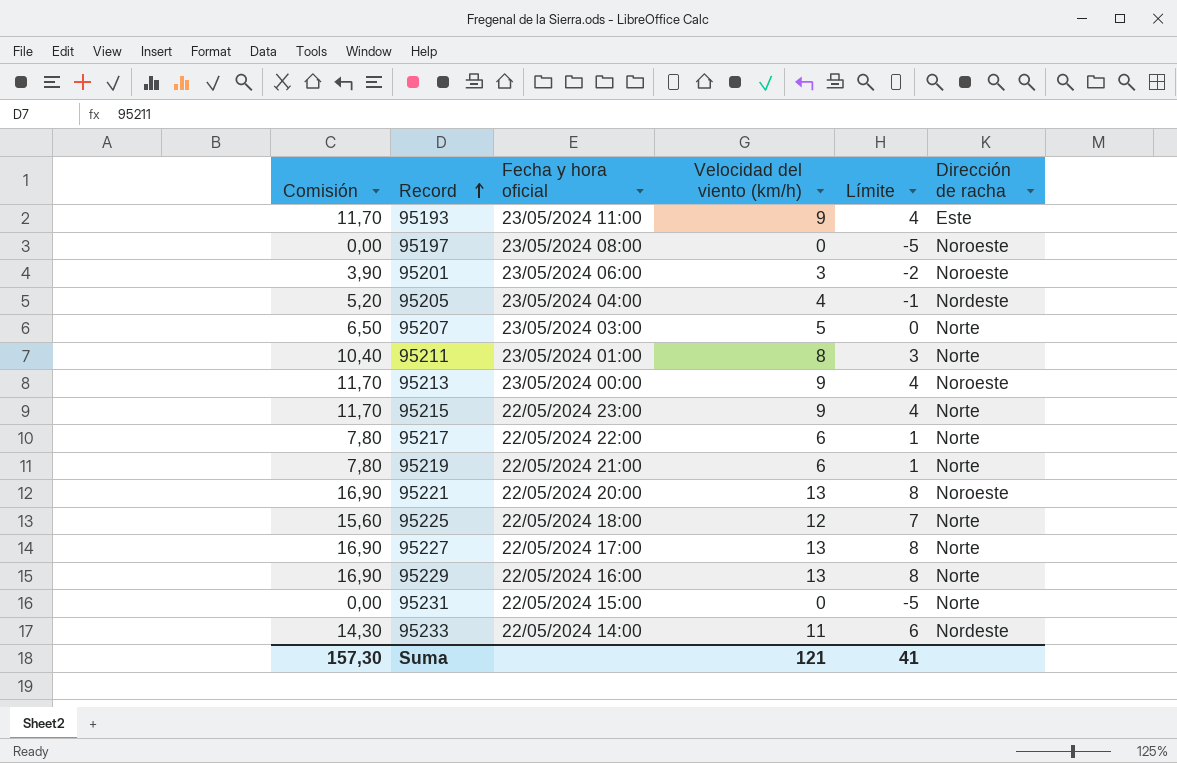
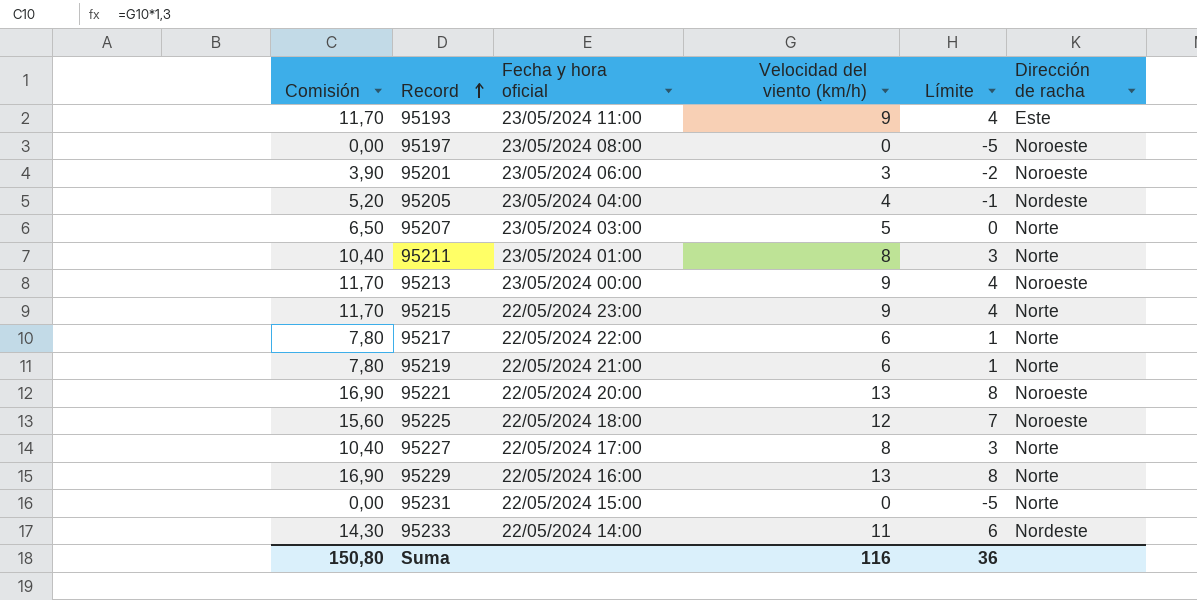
95225 | Dirección de racha: Norte -> Noroeste
95227 | Comisión: 16,90 -> 10,40
95227 | Velocidad del viento (km/h): 13 -> 8
95227 | Límite: 8 -> 3
Suma | Comisión: 157,30 -> 150,80
Suma | Velocidad del viento (km/h): 121 -> 116
Suma | Límite: 41 -> 36

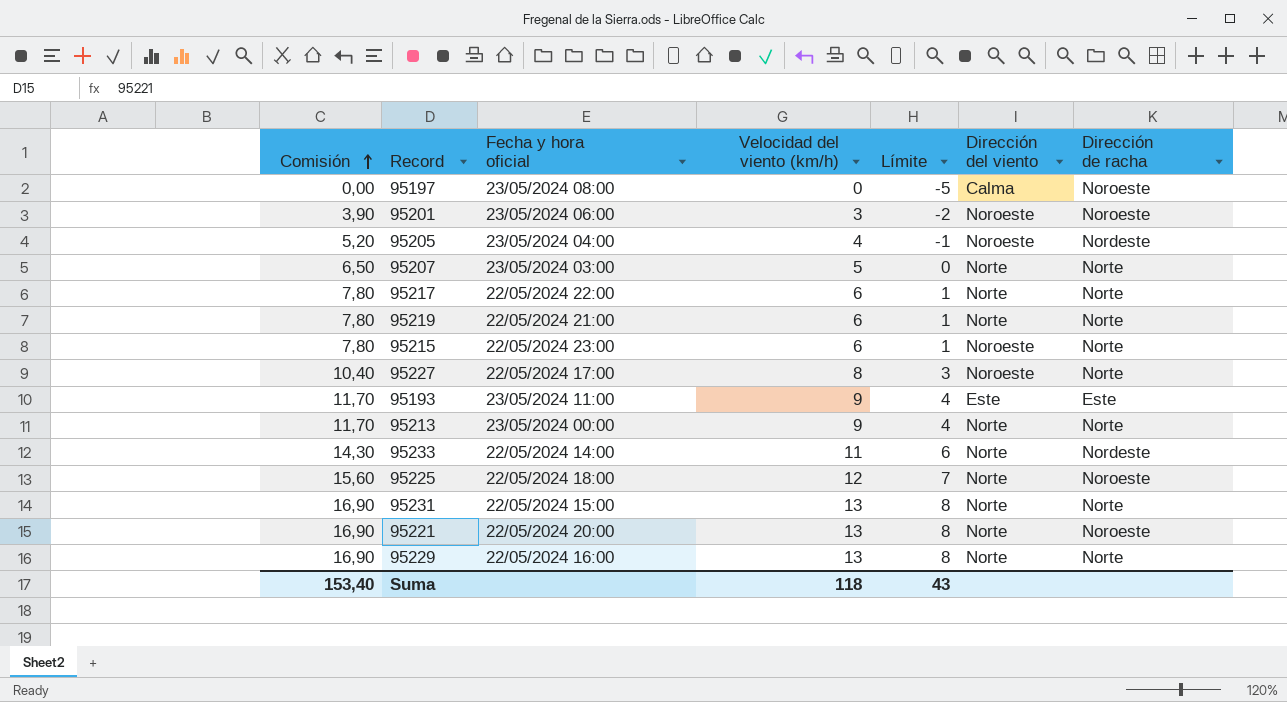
row order: Record ascending -> Comisión ascending
column Dirección del viento | position: none -> 6
row 95211: 10,40 | 23/05/2024 01:00 | 8 | 3 | Norte -> none
95215 | Comisión: 11,70 -> 7,80
95215 | Velocidad del viento (km/h): 9 -> 6
95215 | Límite: 4 -> 1
95213 | Dirección de racha: Noroeste -> Norte
95231 | Comisión: 0,00 -> 16,90
95231 | Velocidad del viento (km/h): 0 -> 13
95231 | Límite: -5 -> 8
Suma | Comisión: 150,80 -> 153,40
Suma | Velocidad del viento (km/h): 116 -> 118
Suma | Límite: 36 -> 43

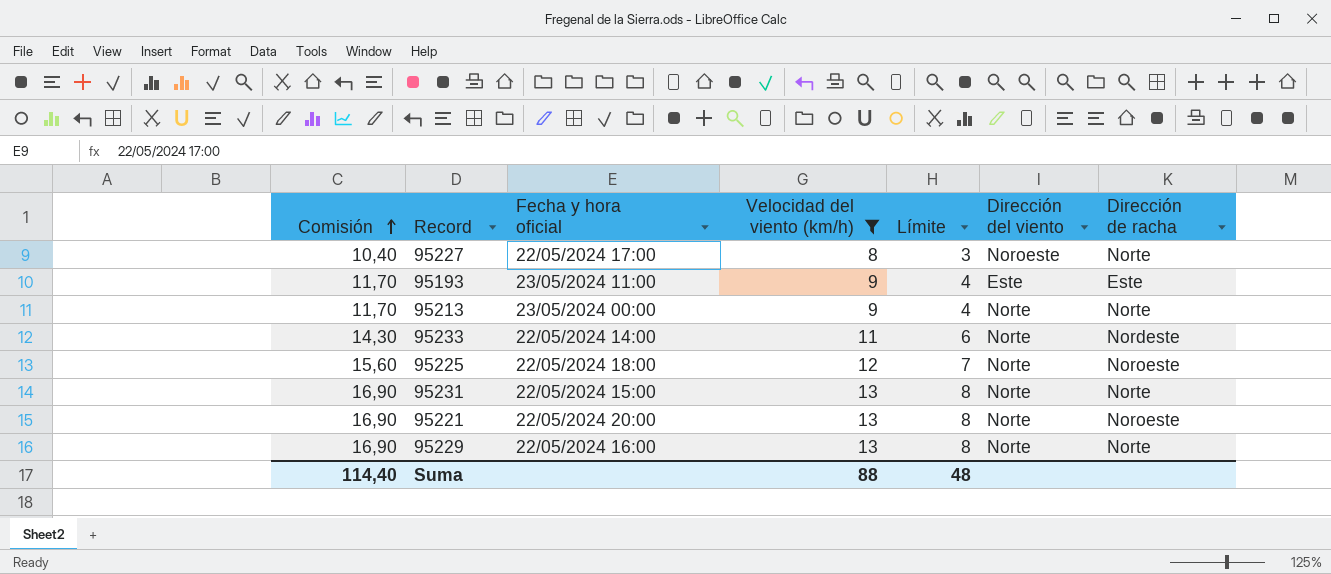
filter: none -> Velocidad del viento (km/h) >= 8
Suma | Comisión: 153,40 -> 114,40
Suma | Velocidad del viento (km/h): 118 -> 88
Suma | Límite: 43 -> 48

